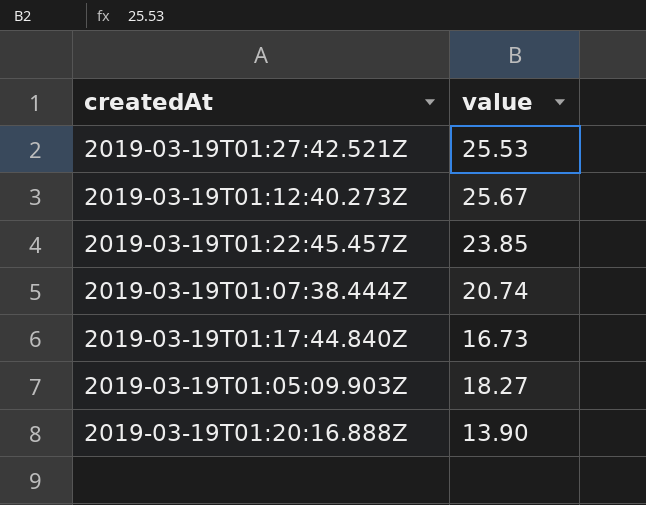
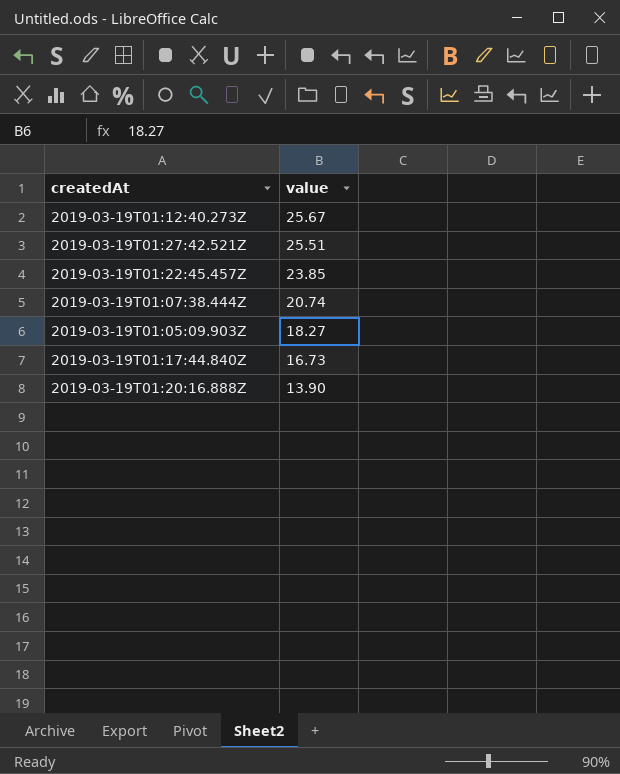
row order: none -> value descending
2019-03-19T01:27:42.521Z | value: 25.53 -> 25.51

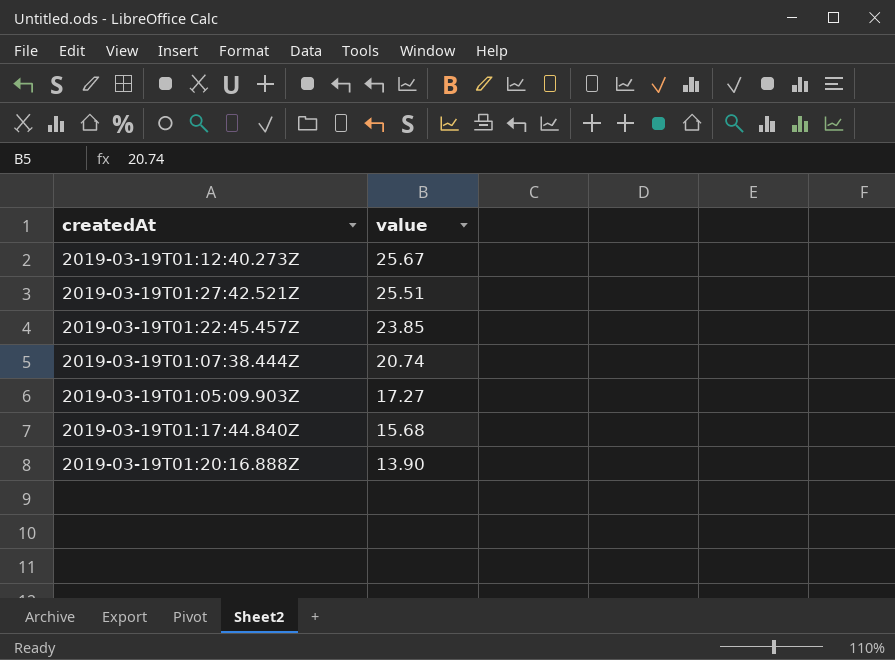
2019-03-19T01:05:09.903Z | value: 18.27 -> 17.27
2019-03-19T01:17:44.840Z | value: 16.73 -> 15.68

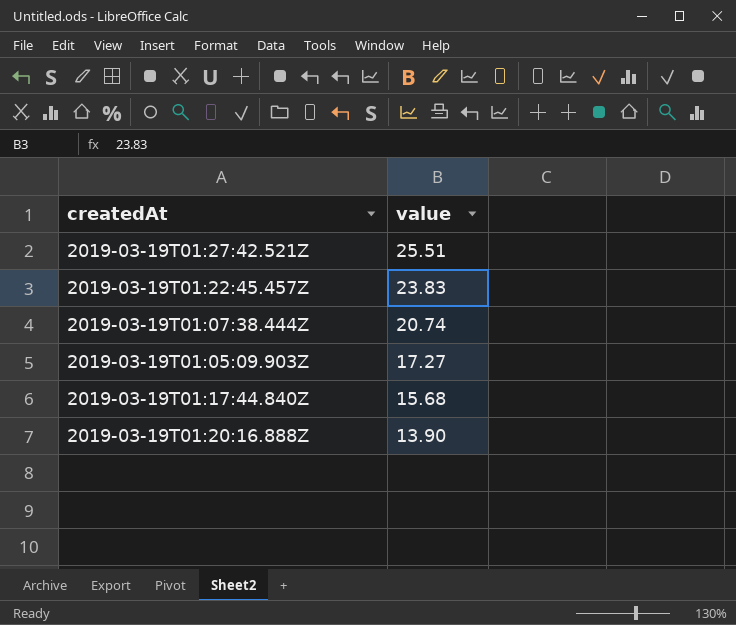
row 2019-03-19T01:12:40.273Z: 25.67 -> none
2019-03-19T01:22:45.457Z | value: 23.85 -> 23.83

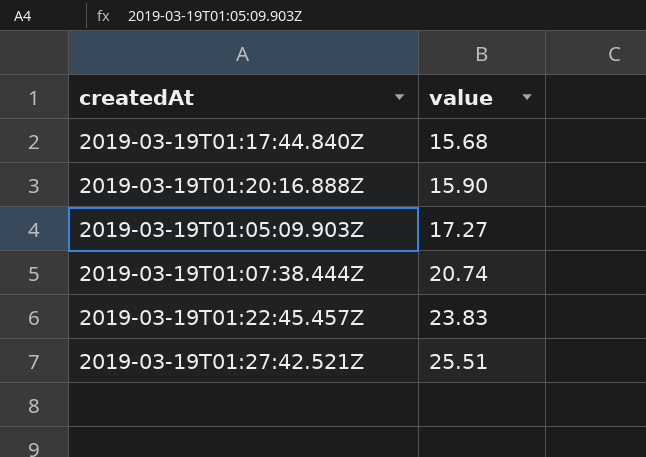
row order: value descending -> value ascending
2019-03-19T01:20:16.888Z | value: 13.90 -> 15.90

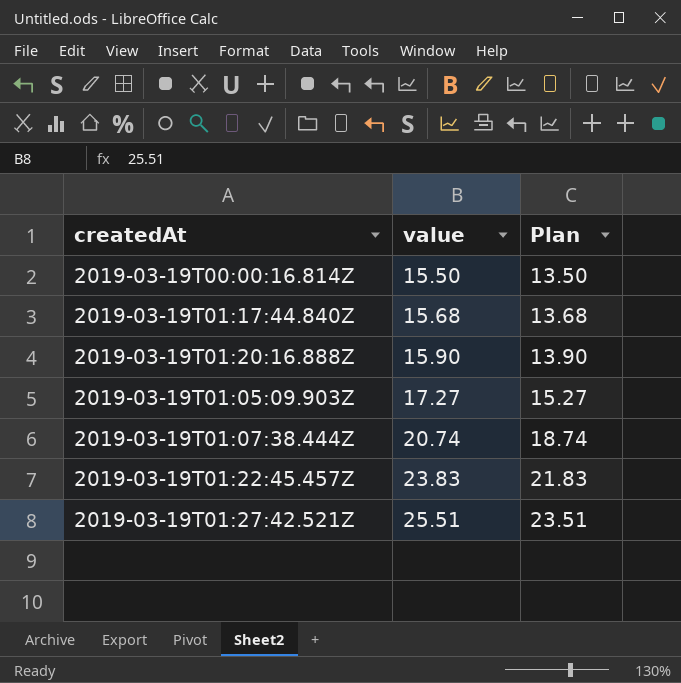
column Plan | formula: none -> [value] - 2
row 2019-03-19T00:00:16.814Z: none -> 15.50 | 13.50

